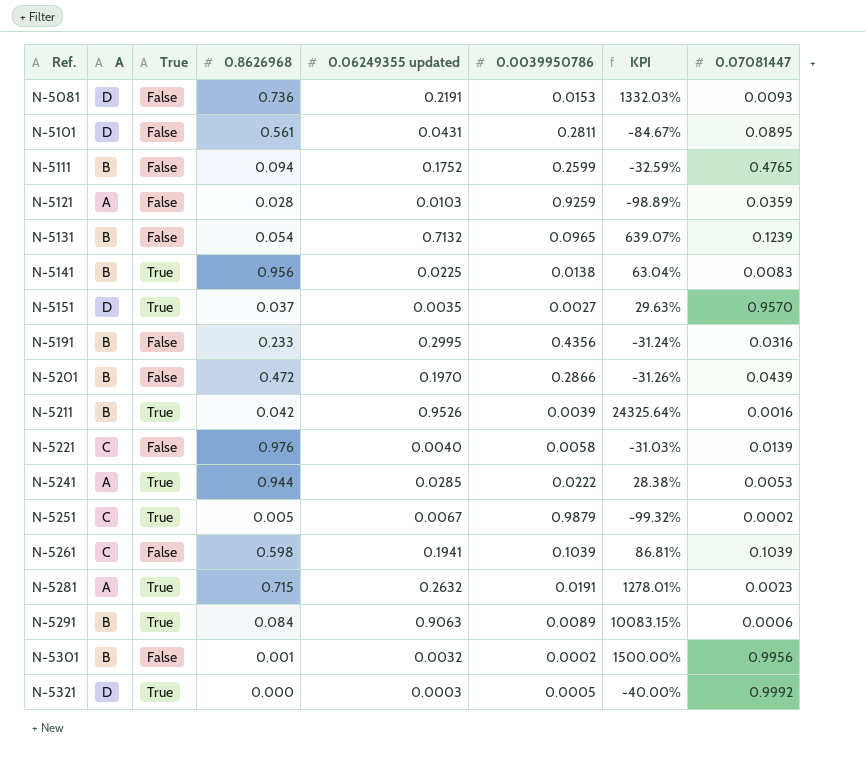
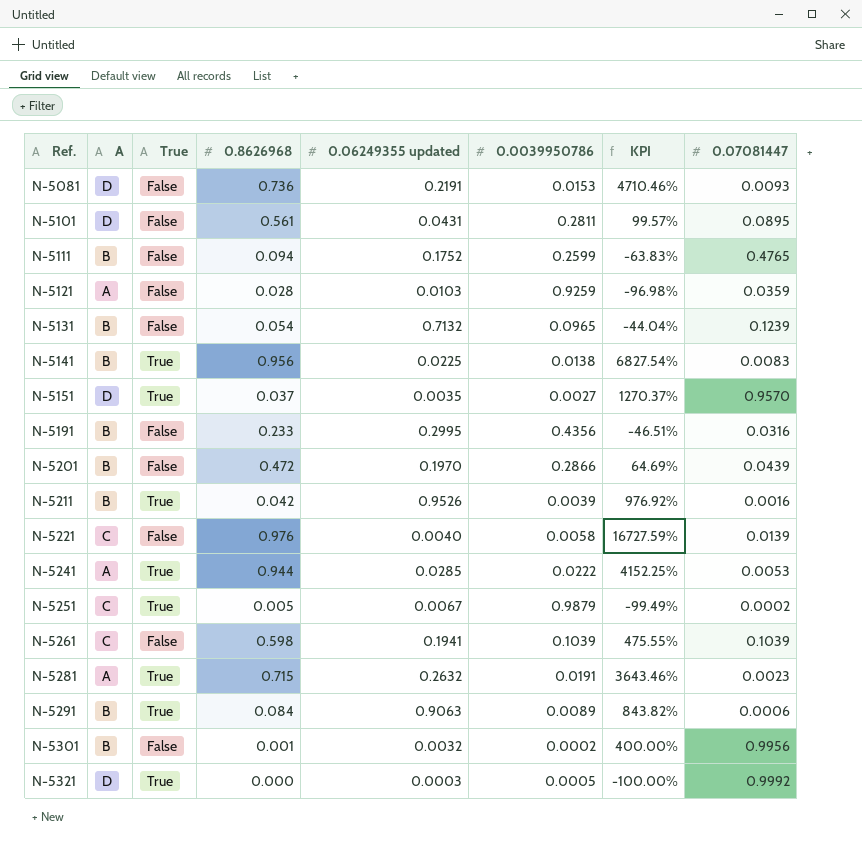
column KPI | formula: ([0.06249355 updated] - [0.0039950786]) / [0.0039950786] -> ([0.8626968] - [0.0039950786]) / [0.0039950786]

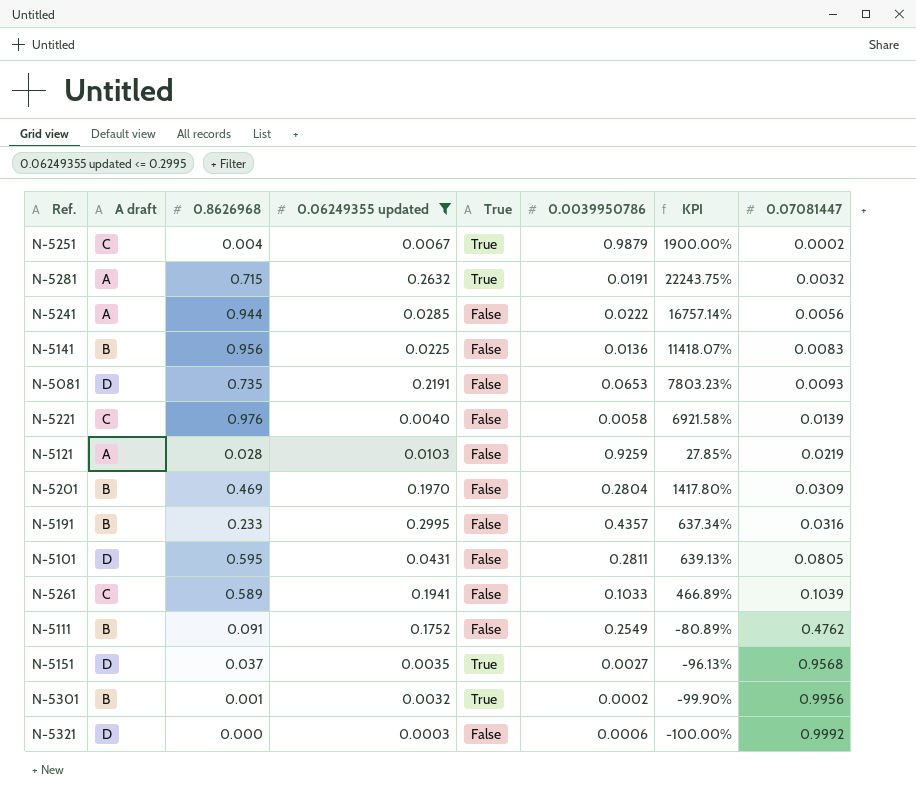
filter: none -> 0.06249355 updated <= 0.2995
row order: Ref. ascending -> 0.07081447 ascending
column name: A -> A draft
column True | position: 3 -> 5
column KPI | formula: ([0.8626968] - [0.0039950786]) / [0.0039950786] -> ([0.8626968] - [0.07081447]) / [0.07081447]
N-5251 | 0.8626968: 0.005 -> 0.004
N-5281 | 0.07081447: 0.0023 -> 0.0032
N-5241 | True: True -> False
N-5241 | 0.07081447: 0.0053 -> 0.0056
N-5141 | True: True -> False
N-5141 | 0.0039950786: 0.0138 -> 0.0136
N-5081 | 0.8626968: 0.736 -> 0.735
N-5081 | 0.0039950786: 0.0153 -> 0.0653
N-5121 | 0.07081447: 0.0359 -> 0.0219
N-5201 | 0.8626968: 0.472 -> 0.469
N-5201 | 0.0039950786: 0.2866 -> 0.2804
N-5201 | 0.07081447: 0.0439 -> 0.0309
N-5191 | 0.0039950786: 0.4356 -> 0.4357
N-5101 | 0.8626968: 0.561 -> 0.595
N-5101 | 0.07081447: 0.0895 -> 0.0805
N-5261 | 0.8626968: 0.598 -> 0.589
N-5261 | 0.0039950786: 0.1039 -> 0.1033
N-5111 | 0.8626968: 0.094 -> 0.091
N-5111 | 0.0039950786: 0.2599 -> 0.2549
N-5111 | 0.07081447: 0.4765 -> 0.4762
N-5151 | 0.07081447: 0.9570 -> 0.9568
N-5301 | True: False -> True
N-5321 | True: True -> False
N-5321 | 0.0039950786: 0.0005 -> 0.0006

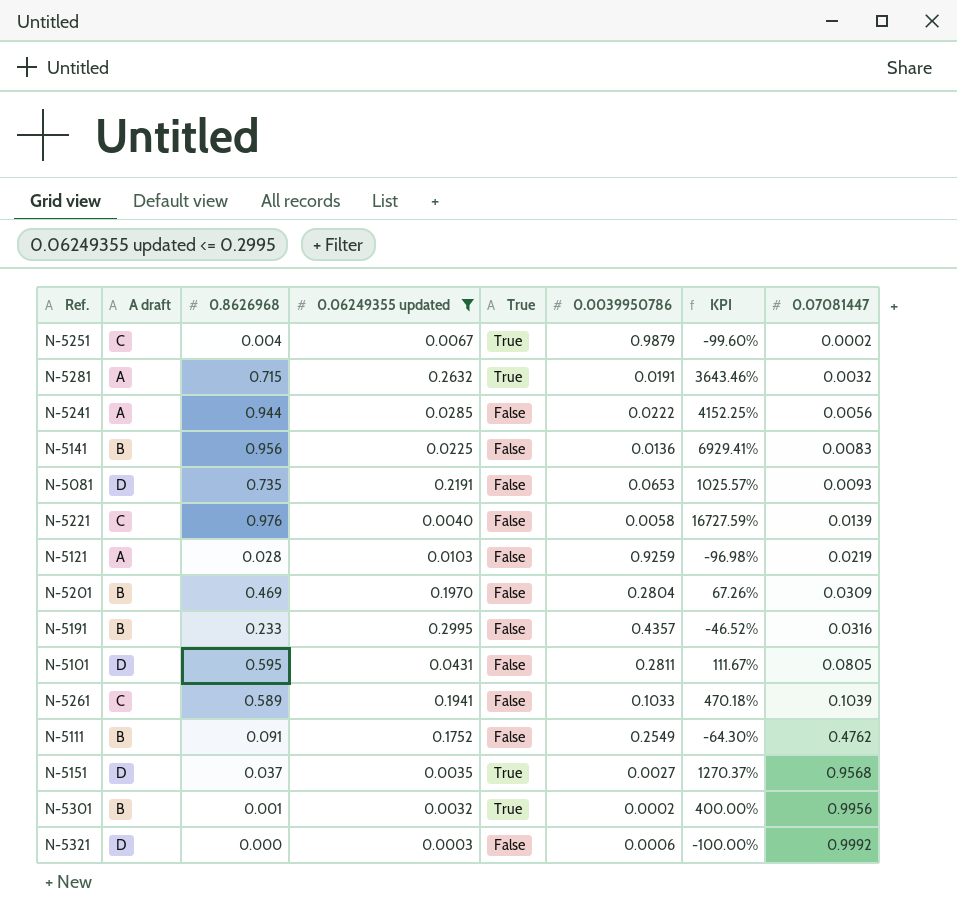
column KPI | formula: ([0.8626968] - [0.07081447]) / [0.07081447] -> ([0.8626968] - [0.0039950786]) / [0.0039950786]

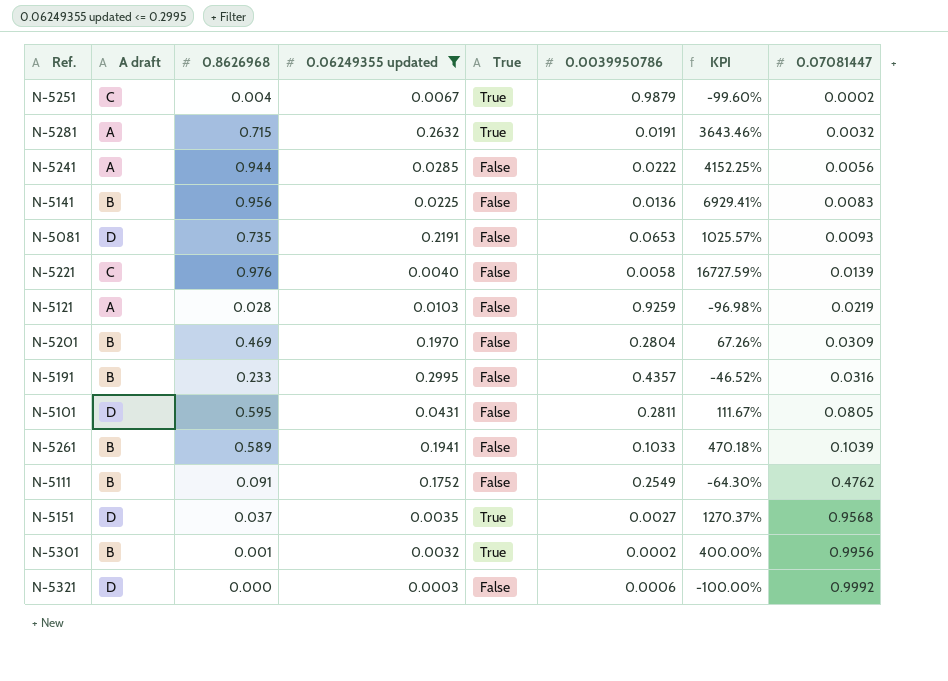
N-5261 | A draft: C -> B

